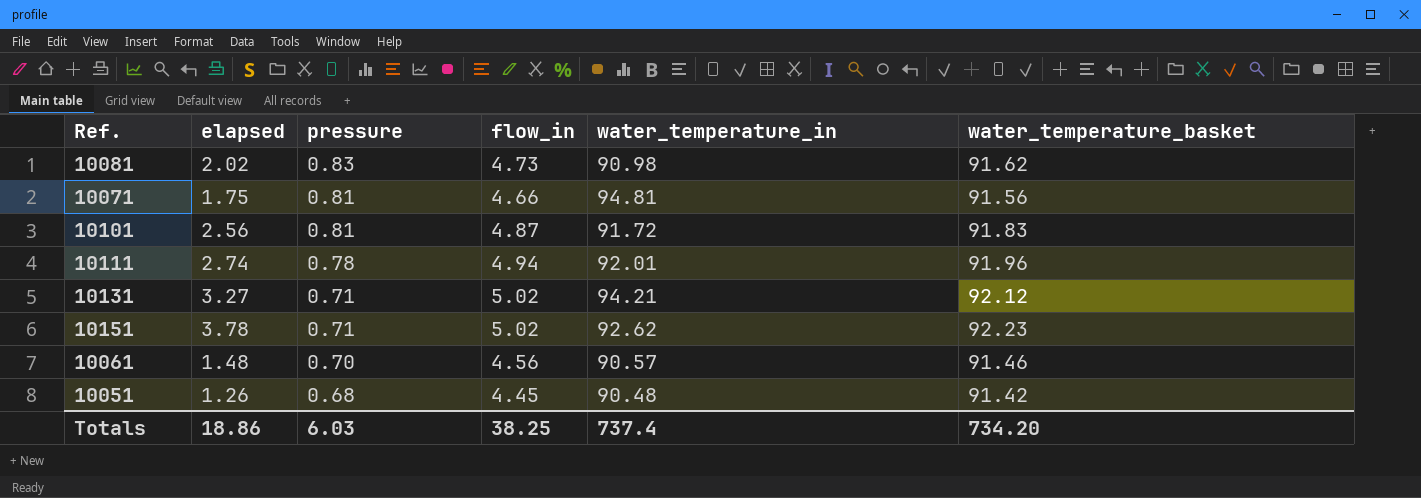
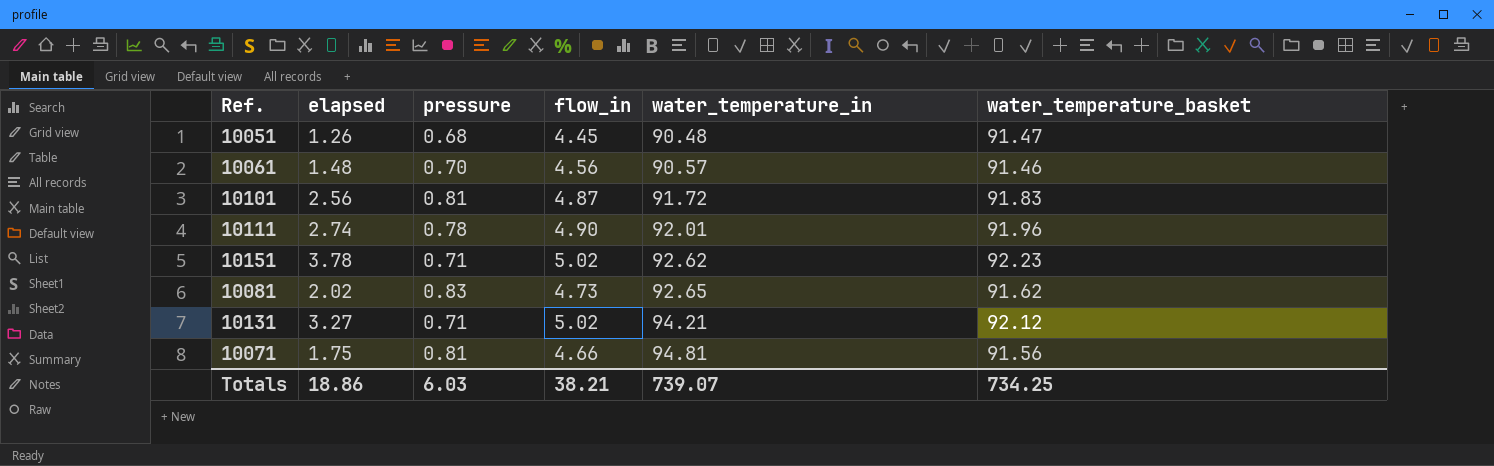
row order: pressure descending -> water_temperature_in ascending
10051 | water_temperature_basket: 91.42 -> 91.47
10111 | flow_in: 4.94 -> 4.90
10081 | water_temperature_in: 90.98 -> 92.65
Totals | flow_in: 38.25 -> 38.21
Totals | water_temperature_in: 737.4 -> 739.07
Totals | water_temperature_basket: 734.20 -> 734.25

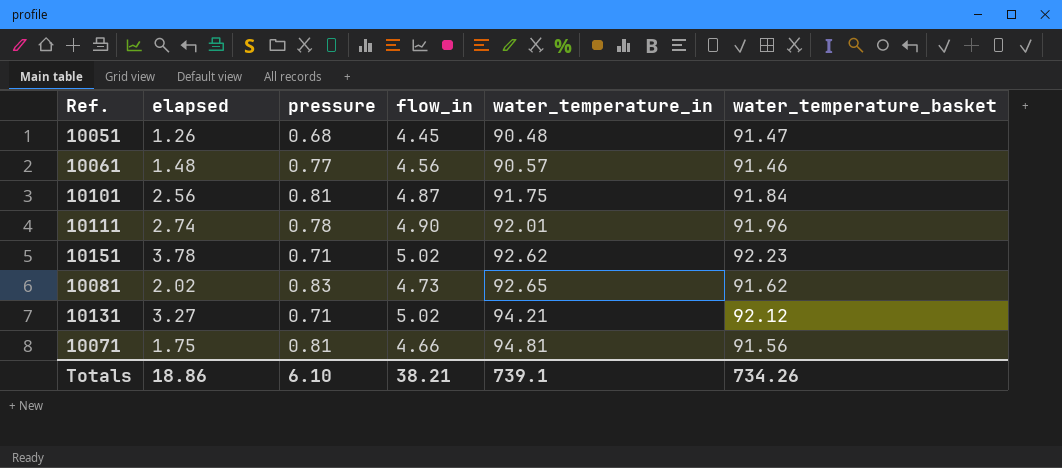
10061 | pressure: 0.70 -> 0.77
10101 | water_temperature_in: 91.72 -> 91.75
10101 | water_temperature_basket: 91.83 -> 91.84
Totals | pressure: 6.03 -> 6.10
Totals | water_temperature_in: 739.07 -> 739.1
Totals | water_temperature_basket: 734.25 -> 734.26

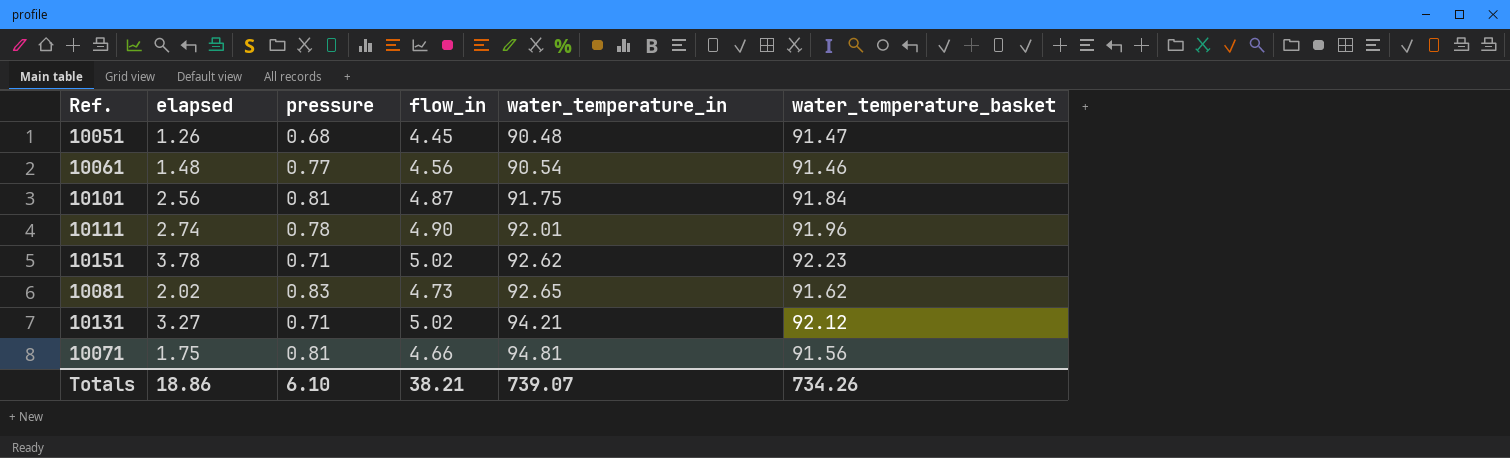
10061 | water_temperature_in: 90.57 -> 90.54
Totals | water_temperature_in: 739.1 -> 739.07

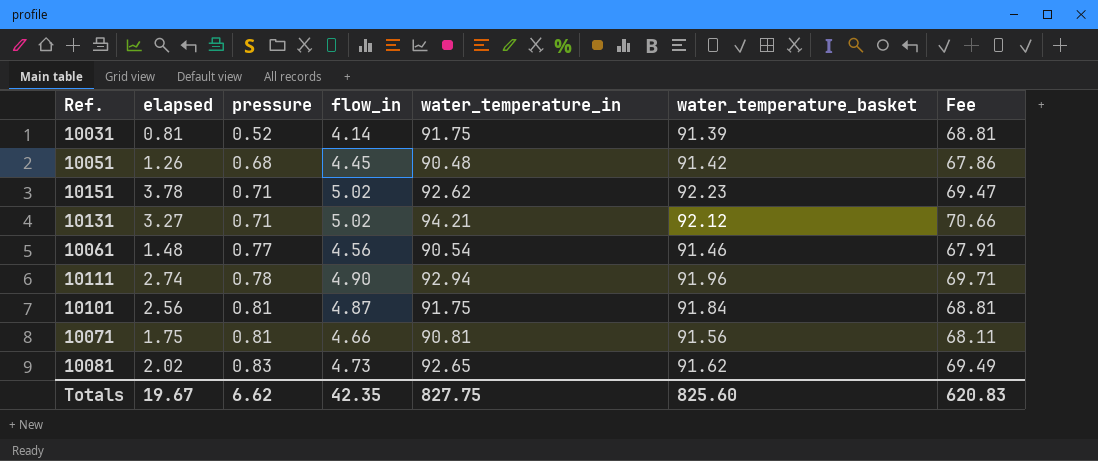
row order: water_temperature_in ascending -> pressure ascending
column Fee | formula: none -> [water_temperature_in] * 0.75
row 10031: none -> 0.81 | 0.52 | 4.14 | 91.75 | 91.39 | 68.81
10051 | water_temperature_basket: 91.47 -> 91.42
10111 | water_temperature_in: 92.01 -> 92.94
10071 | water_temperature_in: 94.81 -> 90.81
Totals | elapsed: 18.86 -> 19.67
Totals | pressure: 6.10 -> 6.62
Totals | flow_in: 38.21 -> 42.35
Totals | water_temperature_in: 739.07 -> 827.75
Totals | water_temperature_basket: 734.26 -> 825.60

